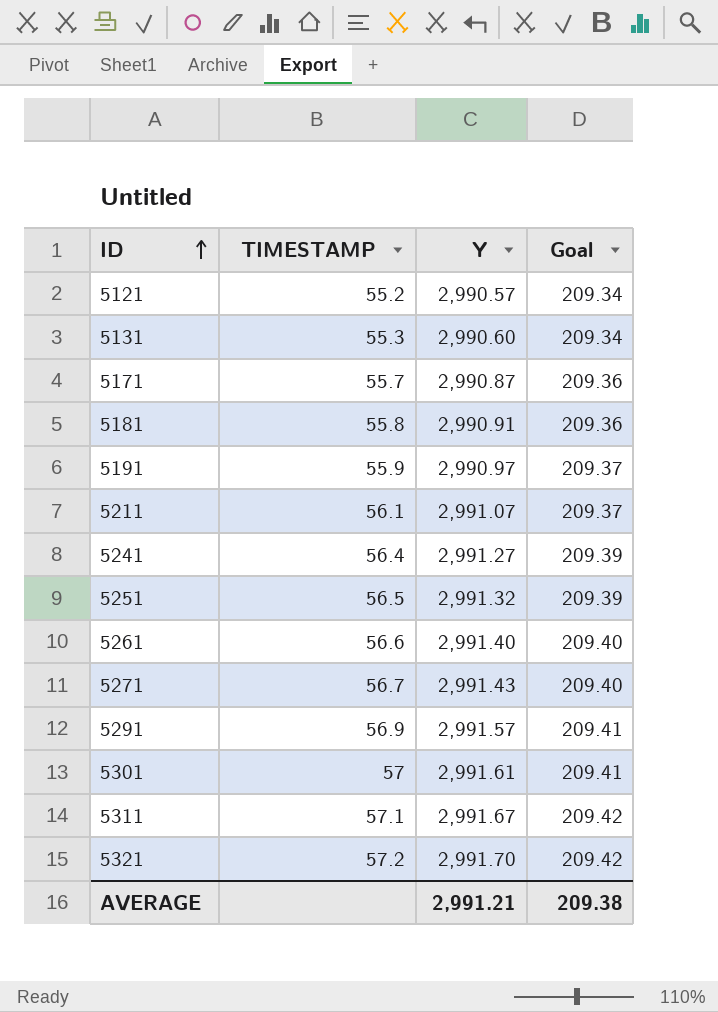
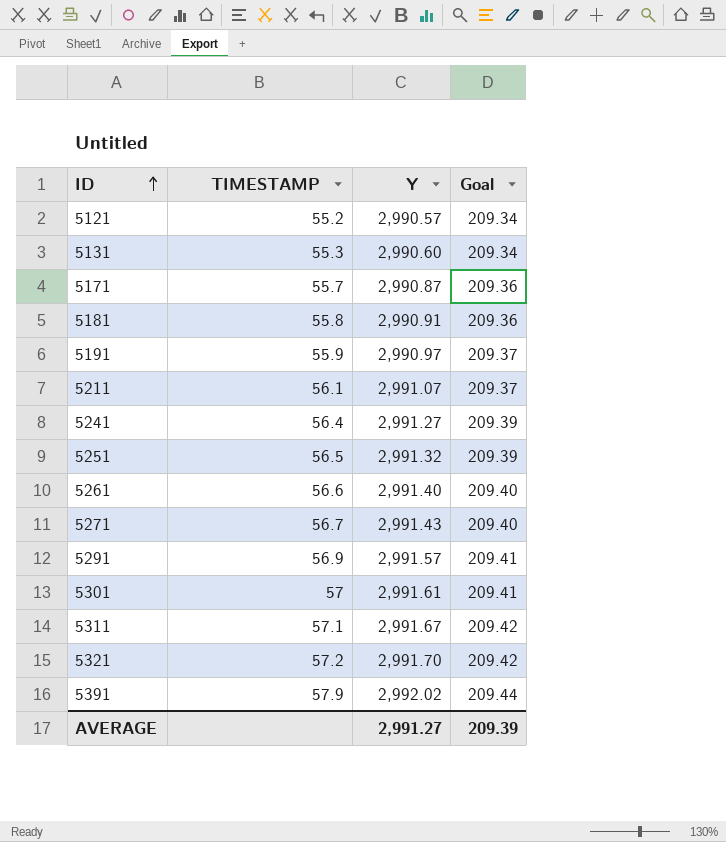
row 5391: none -> 57.9 | 2,992.02 | 209.44
AVERAGE | Y: 2,991.21 -> 2,991.27
AVERAGE | Goal: 209.38 -> 209.39

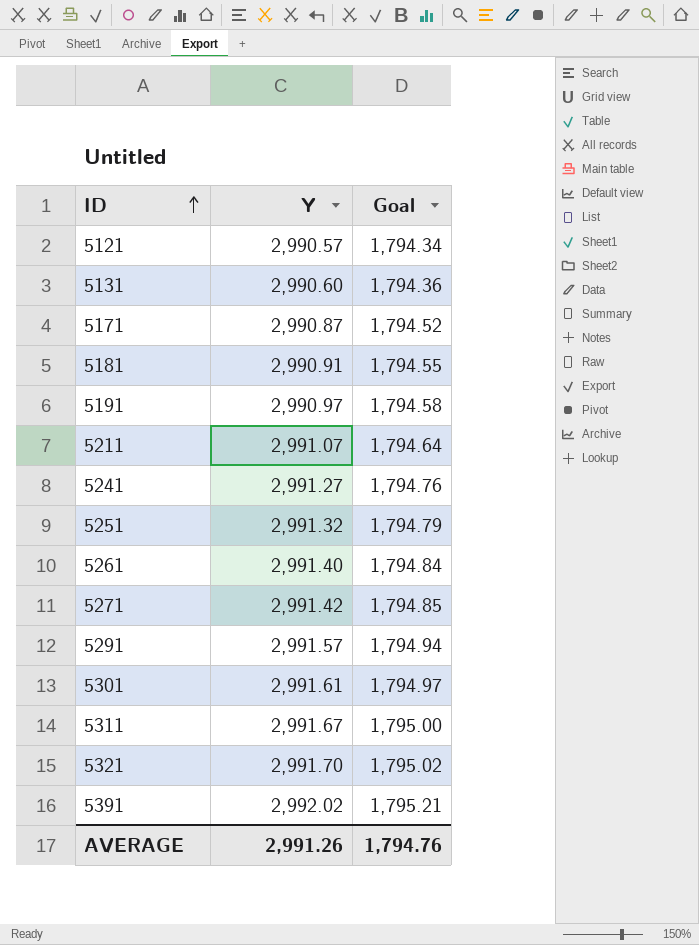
column TIMESTAMP | position: 2 -> none
column Goal | formula: [Y] * 0.07 -> [Y] * 0.6
5271 | Y: 2,991.43 -> 2,991.42
AVERAGE | Y: 2,991.27 -> 2,991.26
AVERAGE | Goal: 209.39 -> 1,794.76

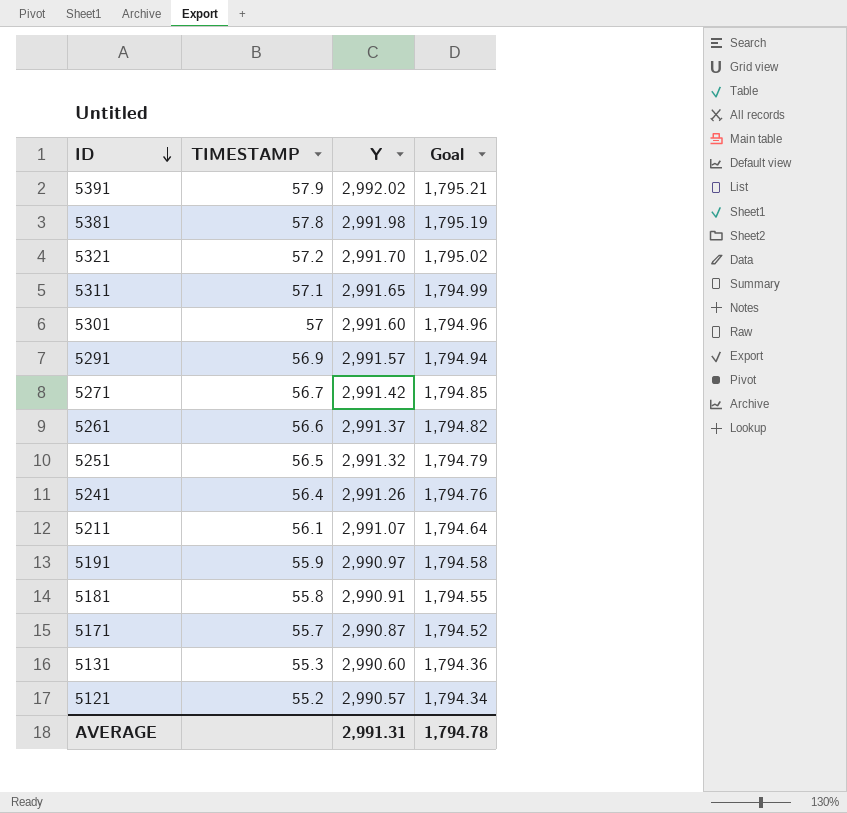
row order: ID ascending -> ID descending
column TIMESTAMP | position: none -> 2
row 5381: none -> 57.8 | 2,991.98 | 1,795.19
5311 | Y: 2,991.67 -> 2,991.65
5311 | Goal: 1,795.00 -> 1,794.99
5301 | Y: 2,991.61 -> 2,991.60
5301 | Goal: 1,794.97 -> 1,794.96
5261 | Y: 2,991.40 -> 2,991.37
5261 | Goal: 1,794.84 -> 1,794.82
5241 | Y: 2,991.27 -> 2,991.26
AVERAGE | Y: 2,991.26 -> 2,991.31
AVERAGE | Goal: 1,794.76 -> 1,794.78

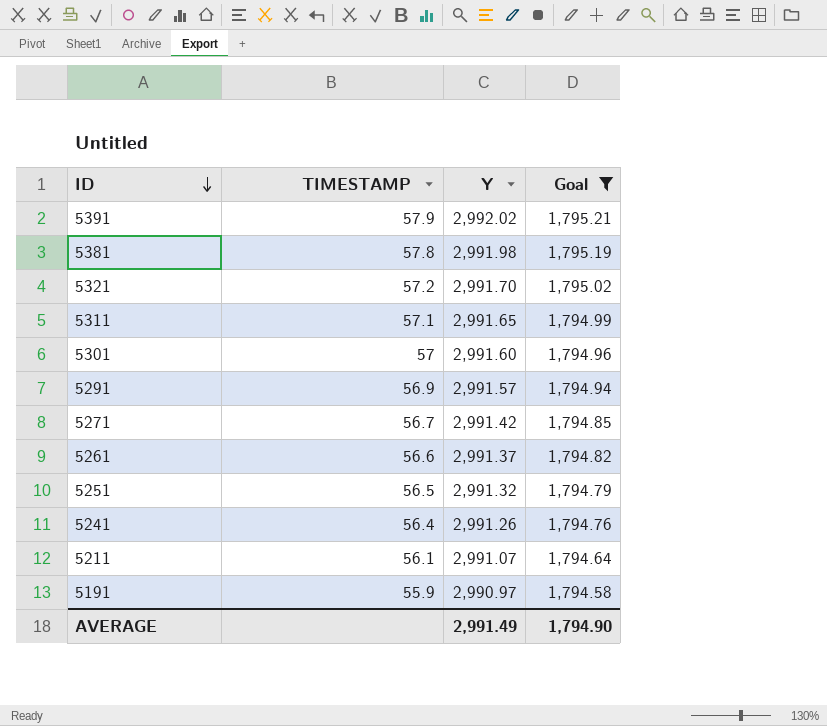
filter: none -> Goal >= 1,794.58
AVERAGE | Y: 2,991.31 -> 2,991.49
AVERAGE | Goal: 1,794.78 -> 1,794.90

